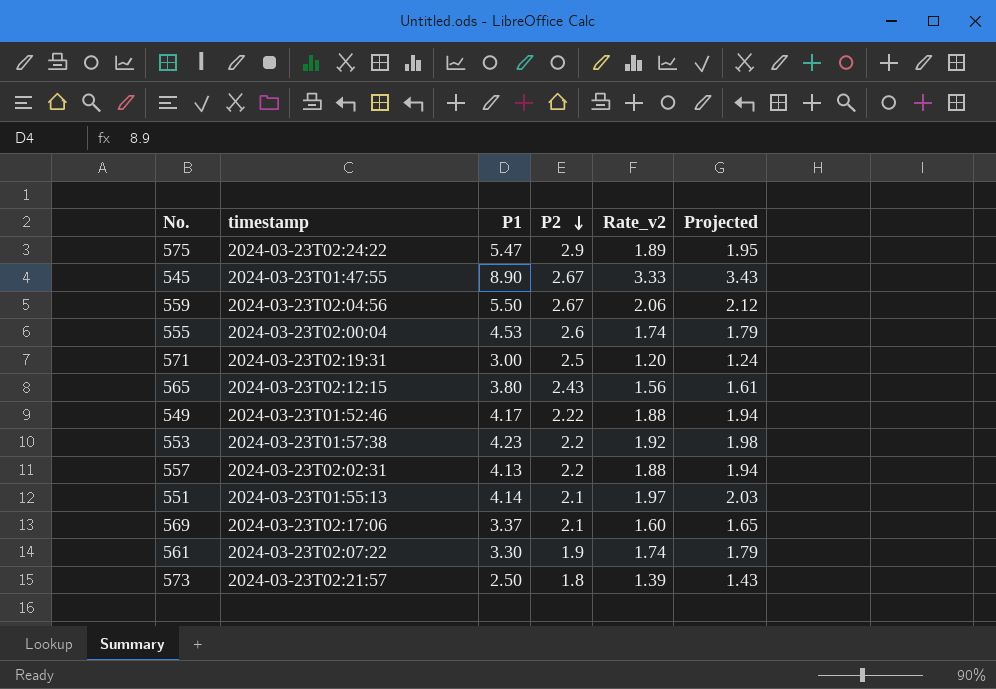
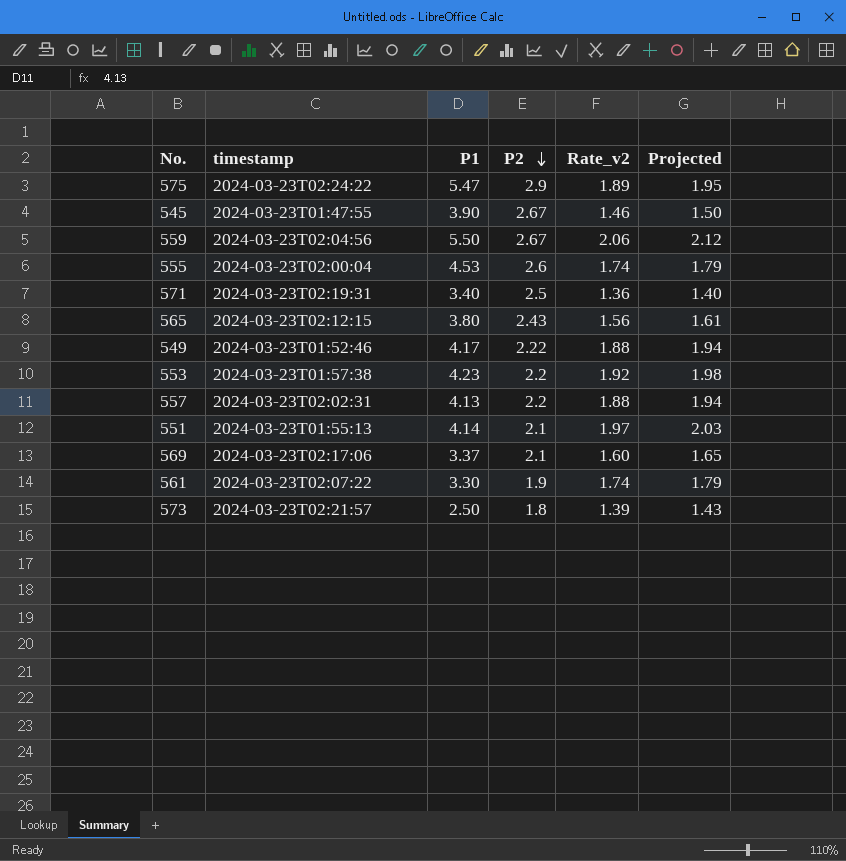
545 | P1: 8.90 -> 3.90
545 | Rate_v2: 3.33 -> 1.46
545 | Projected: 3.43 -> 1.50
571 | P1: 3.00 -> 3.40
571 | Rate_v2: 1.20 -> 1.36
571 | Projected: 1.24 -> 1.40

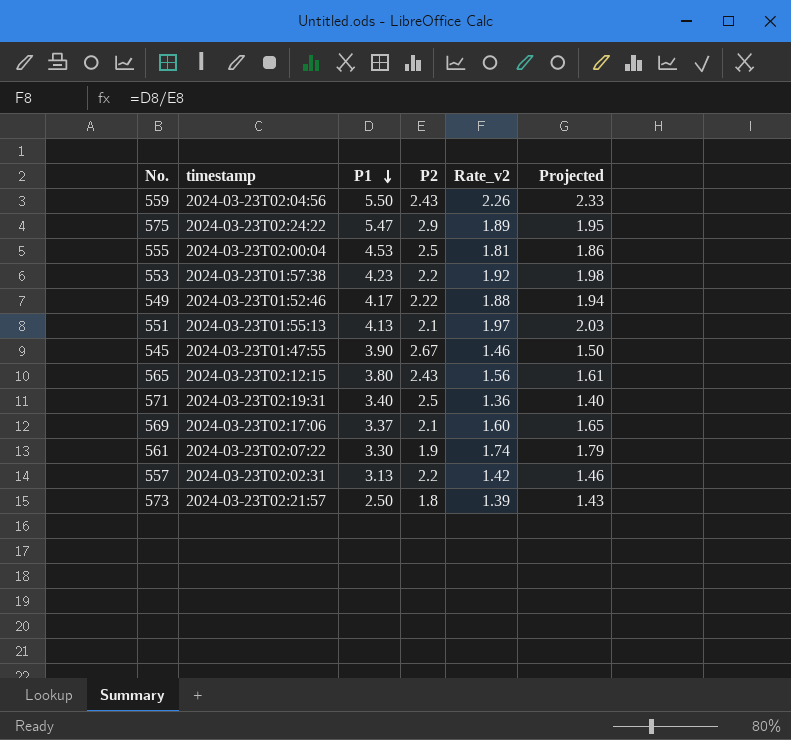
row order: P2 descending -> P1 descending
559 | P2: 2.67 -> 2.43
559 | Rate_v2: 2.06 -> 2.26
559 | Projected: 2.12 -> 2.33
555 | P2: 2.6 -> 2.5
555 | Rate_v2: 1.74 -> 1.81
555 | Projected: 1.79 -> 1.86
551 | P1: 4.14 -> 4.13
557 | P1: 4.13 -> 3.13
557 | Rate_v2: 1.88 -> 1.42
557 | Projected: 1.94 -> 1.46

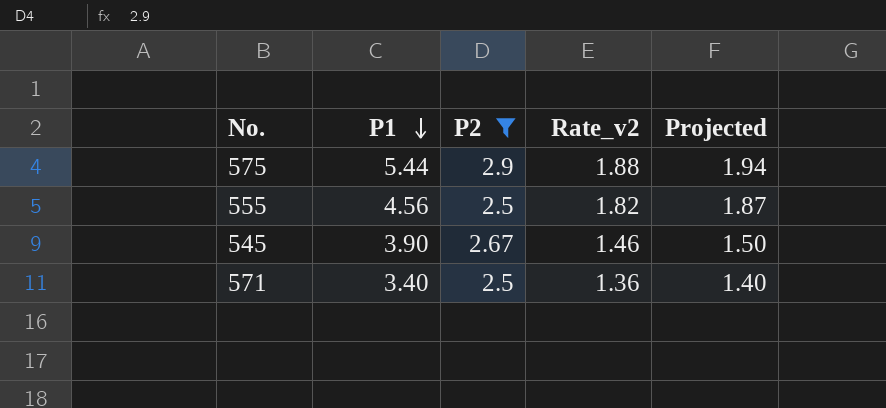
filter: none -> P2 >= 2.5
column timestamp | position: 2 -> none
575 | P1: 5.47 -> 5.44
575 | Rate_v2: 1.89 -> 1.88
575 | Projected: 1.95 -> 1.94
555 | P1: 4.53 -> 4.56
555 | Rate_v2: 1.81 -> 1.82
555 | Projected: 1.86 -> 1.87

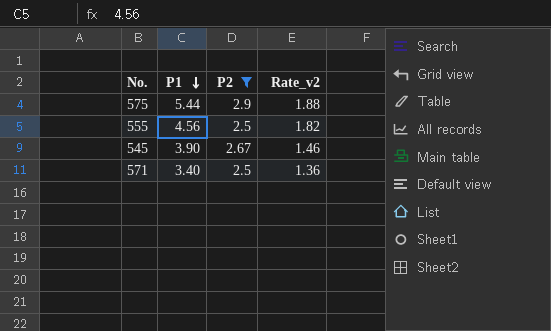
column Projected | formula: [Rate_v2] * 1.03 -> none

